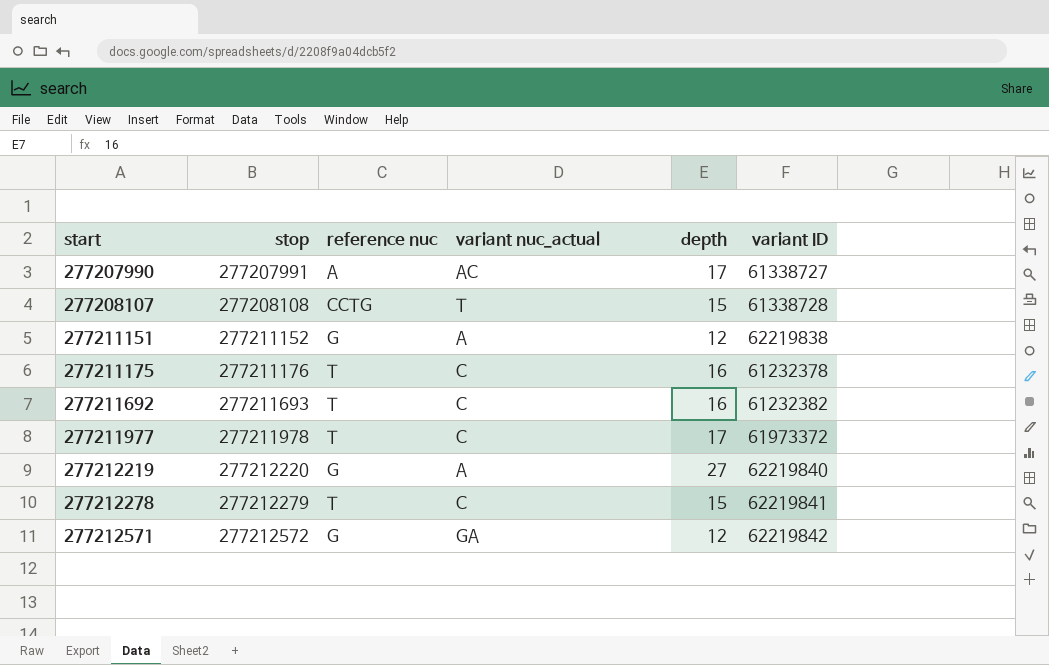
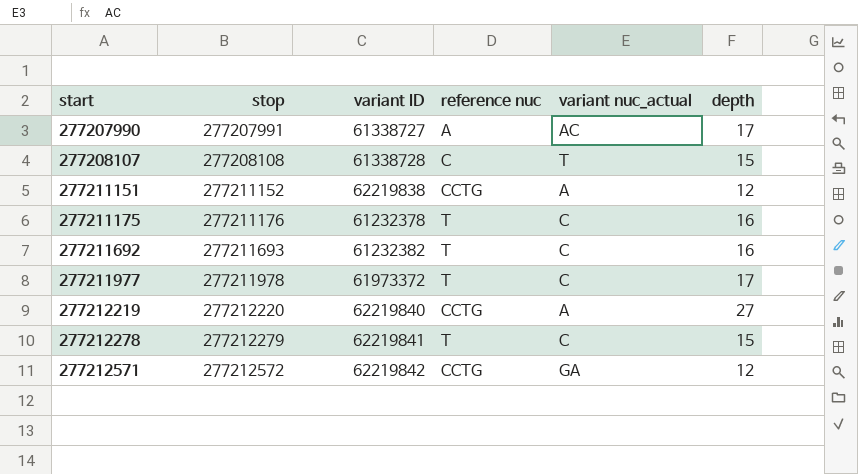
column variant ID | position: 6 -> 3
277208107 | reference nuc: CCTG -> C
277211151 | reference nuc: G -> CCTG
277212219 | reference nuc: G -> CCTG
277212571 | reference nuc: G -> CCTG

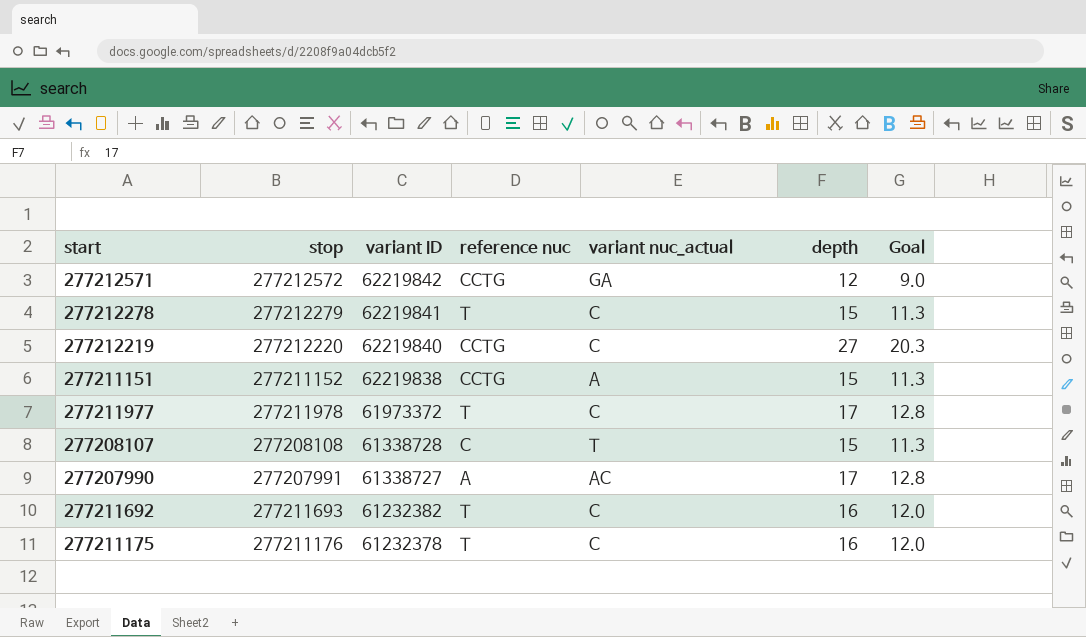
row order: start ascending -> variant ID descending
column Goal | formula: none -> [depth] * 0.75
277212219 | variant nuc_actual: A -> C
277211151 | depth: 12 -> 15

